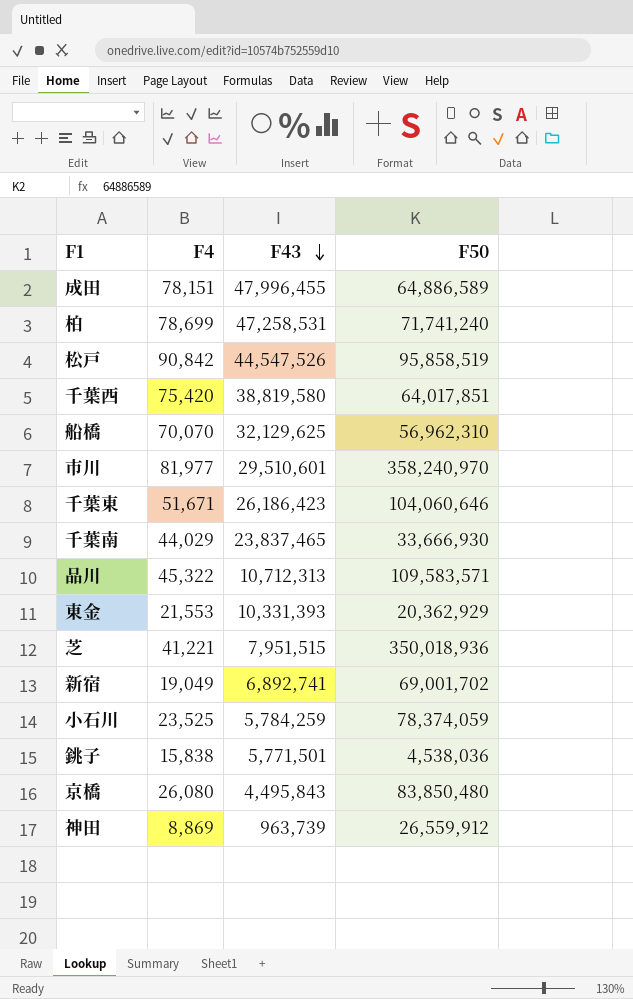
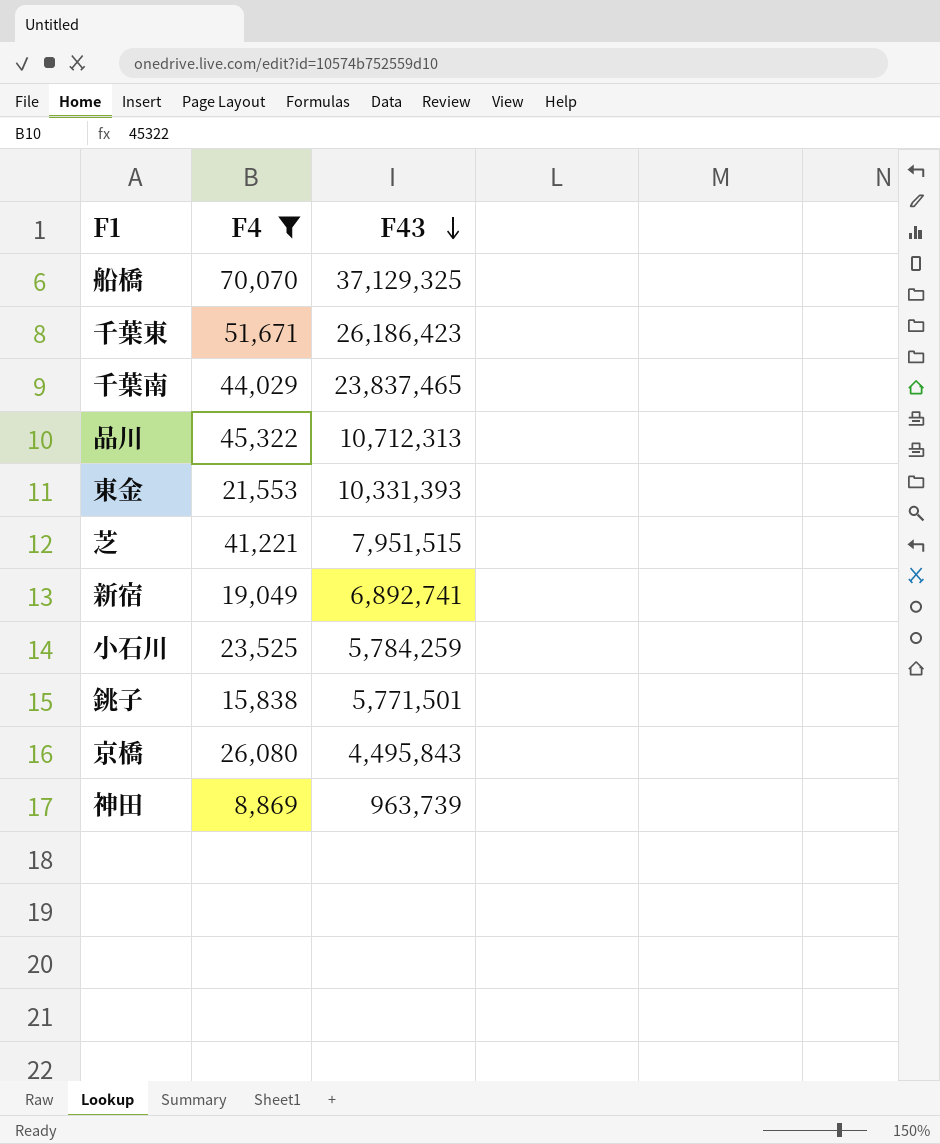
filter: none -> F4 <= 70,070
column F50 | position: 4 -> none
船橋 | F43: 32,129,625 -> 37,129,325

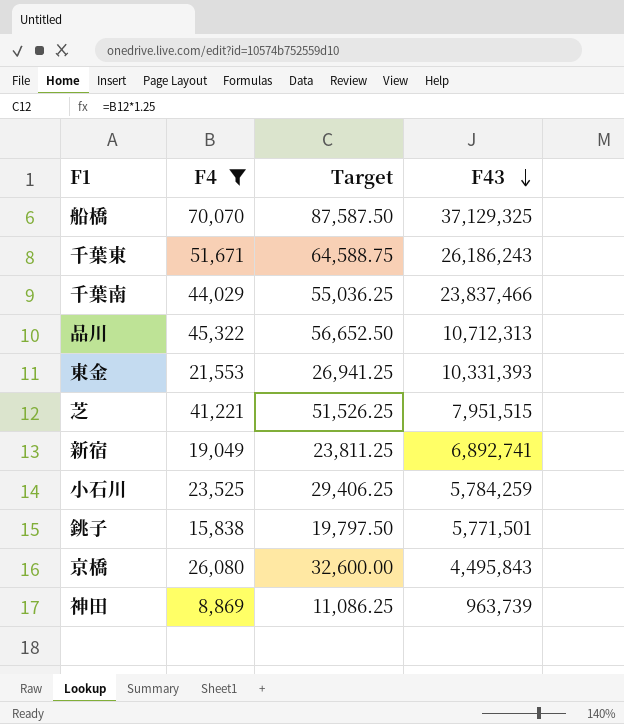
column Target | formula: none -> [F4] * 1.25
千葉東 | F43: 26,186,423 -> 26,186,243
千葉南 | F43: 23,837,465 -> 23,837,466

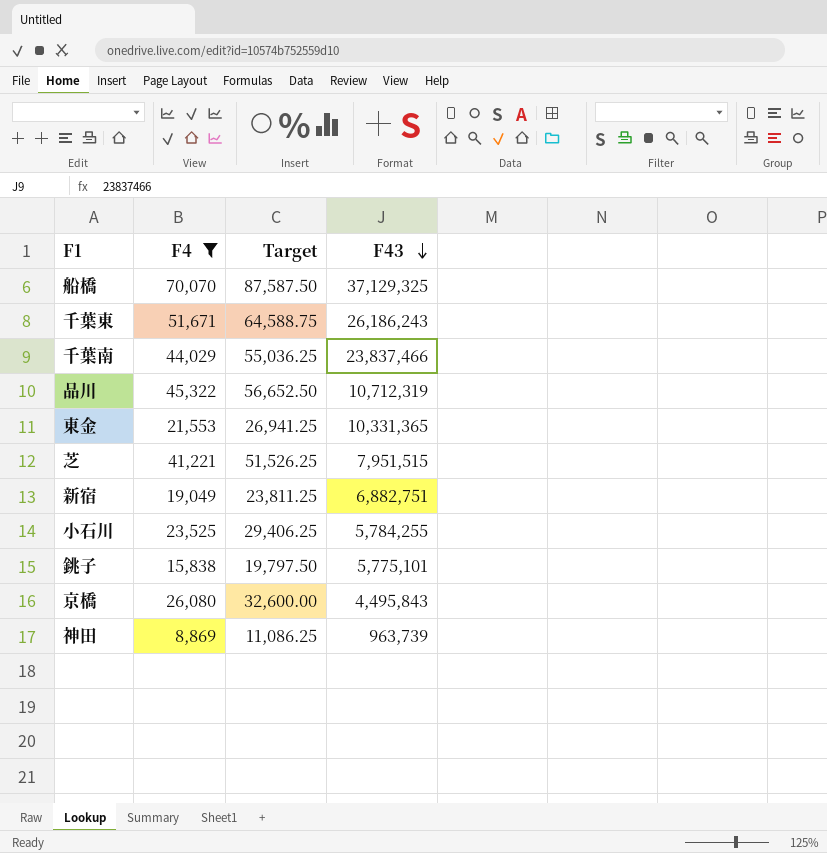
品川 | F43: 10,712,313 -> 10,712,319
東金 | F43: 10,331,393 -> 10,331,365
新宿 | F43: 6,892,741 -> 6,882,751
小石川 | F43: 5,784,259 -> 5,784,255
銚子 | F43: 5,771,501 -> 5,775,101

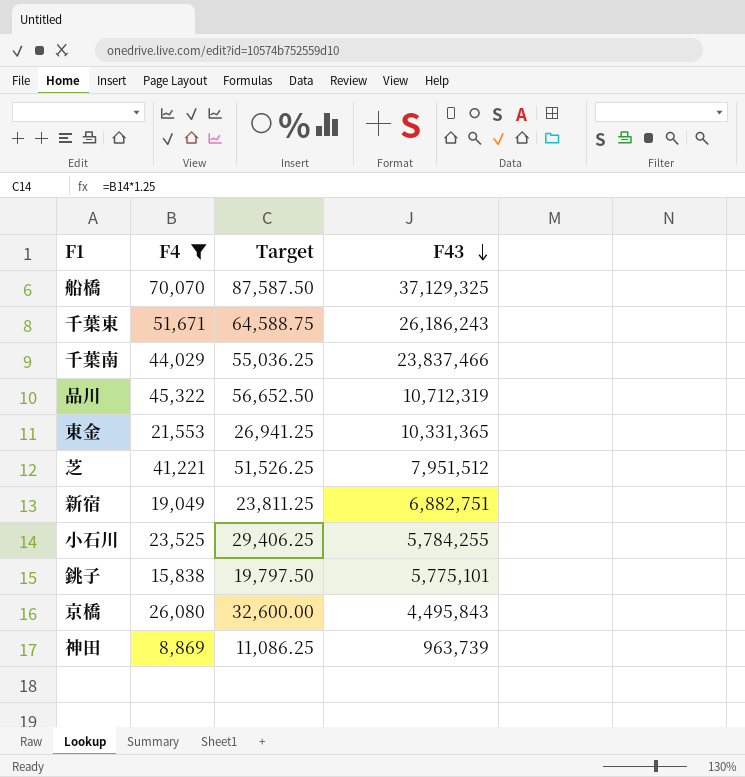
芝 | F43: 7,951,515 -> 7,951,512

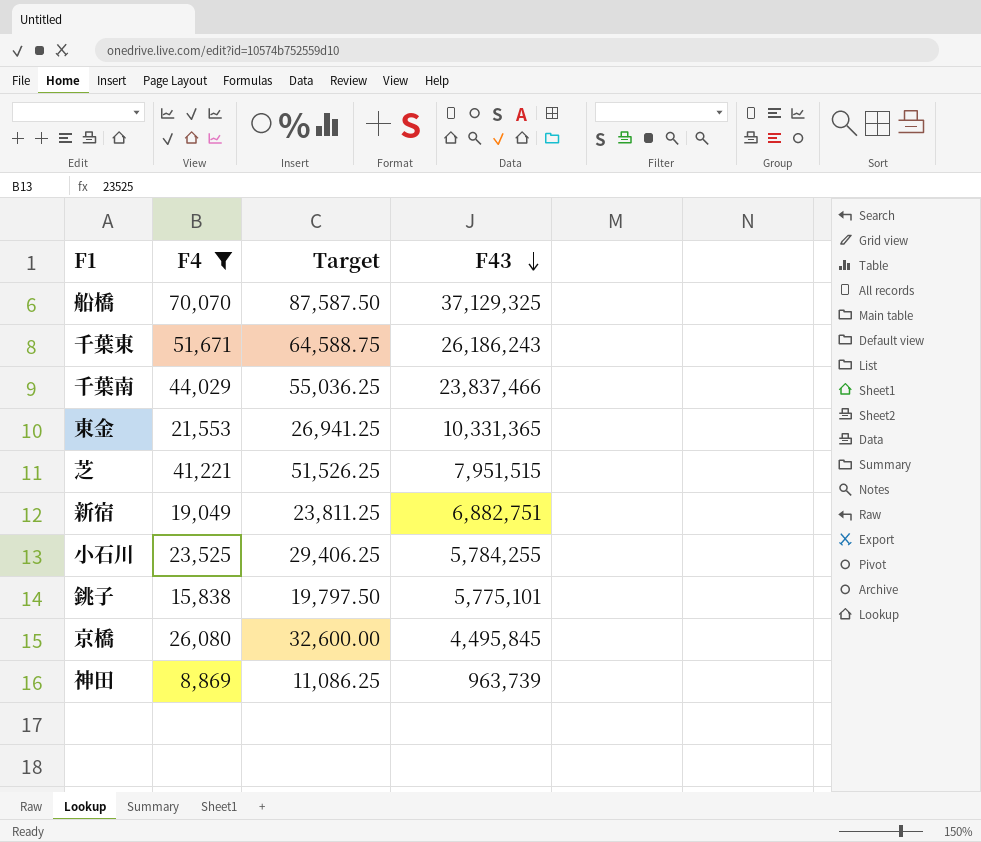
row 品川: 45,322 | 56,652.50 | 10,712,319 -> none
芝 | F43: 7,951,512 -> 7,951,515
京橋 | F43: 4,495,843 -> 4,495,845

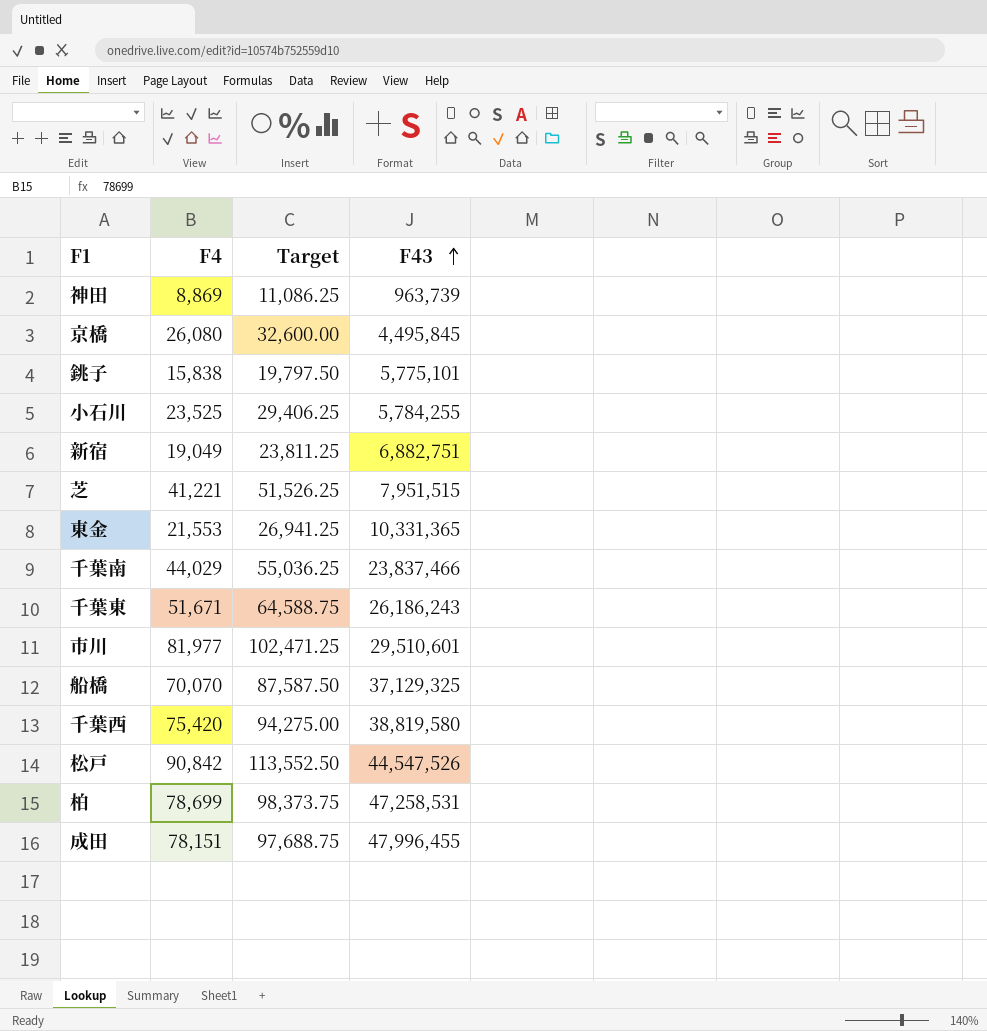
filter: F4 <= 70,070 -> none
row order: F43 descending -> F43 ascending

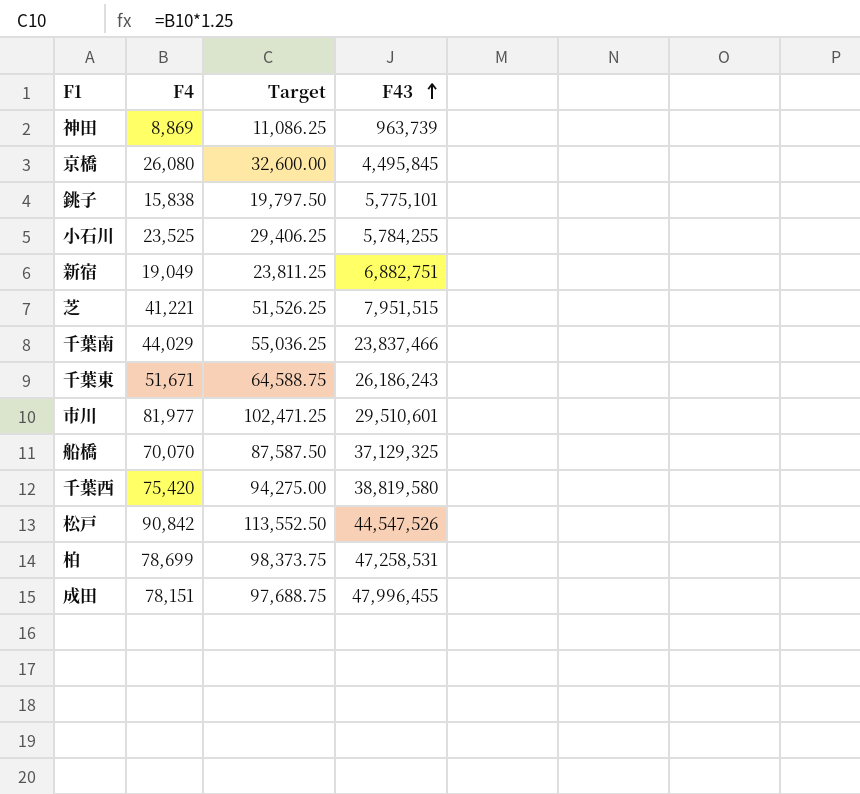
row 東金: 21,553 | 26,941.25 | 10,331,365 -> none

